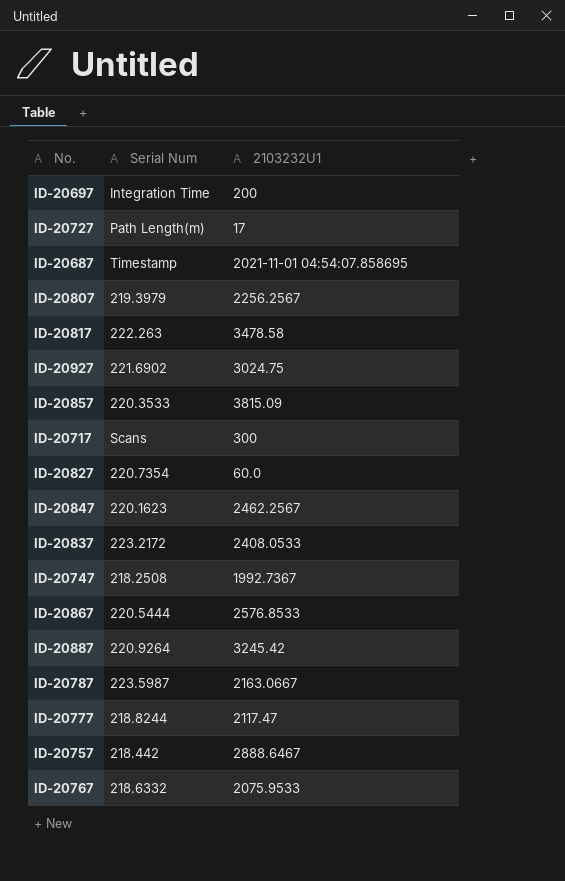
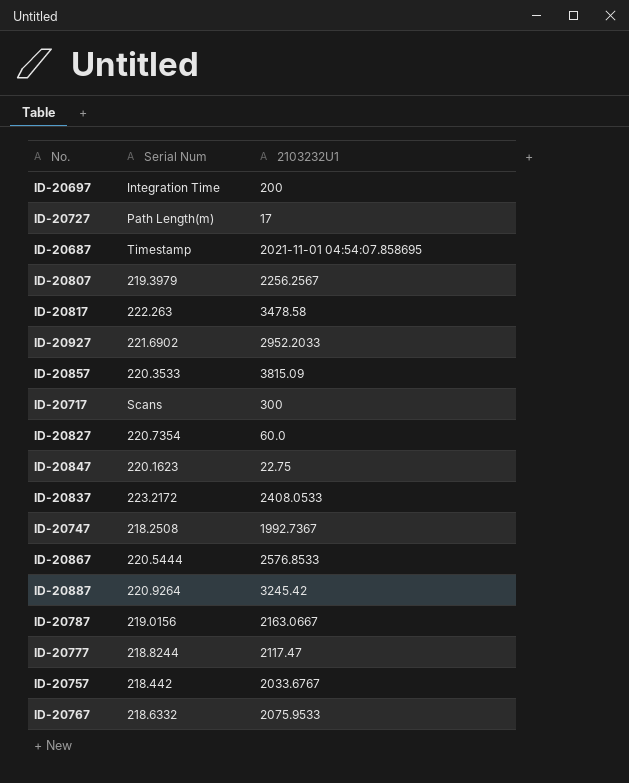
ID-20927 | 2103232U1: 3024.75 -> 2952.2033
ID-20847 | 2103232U1: 2462.2567 -> 22.75
ID-20787 | Serial Num: 223.5987 -> 219.0156
ID-20757 | 2103232U1: 2888.6467 -> 2033.6767

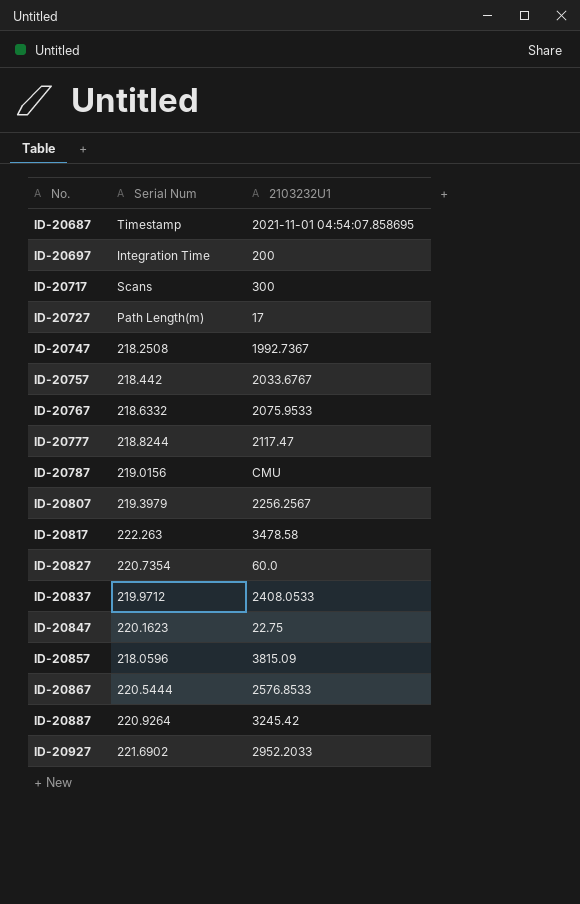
row order: none -> No. ascending
ID-20787 | 2103232U1: 2163.0667 -> CMU
ID-20837 | Serial Num: 223.2172 -> 219.9712
ID-20857 | Serial Num: 220.3533 -> 218.0596

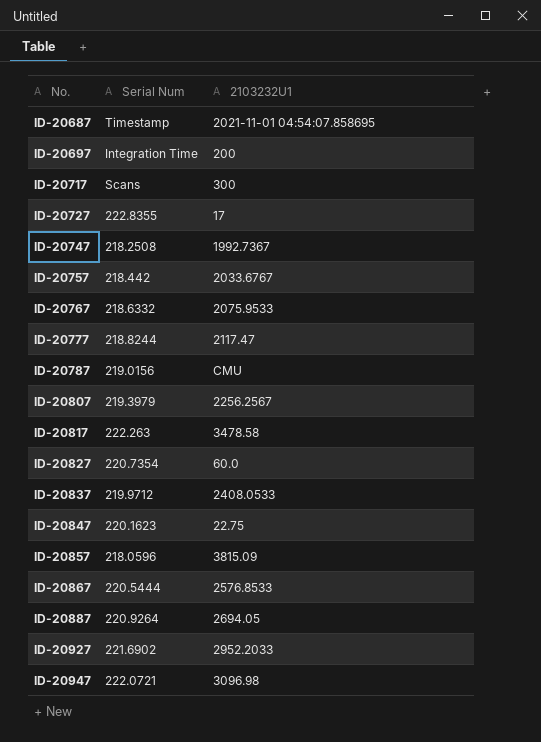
ID-20727 | Serial Num: Path Length(m) -> 222.8355
ID-20887 | 2103232U1: 3245.42 -> 2694.05
row ID-20947: none -> 222.0721 | 3096.98

